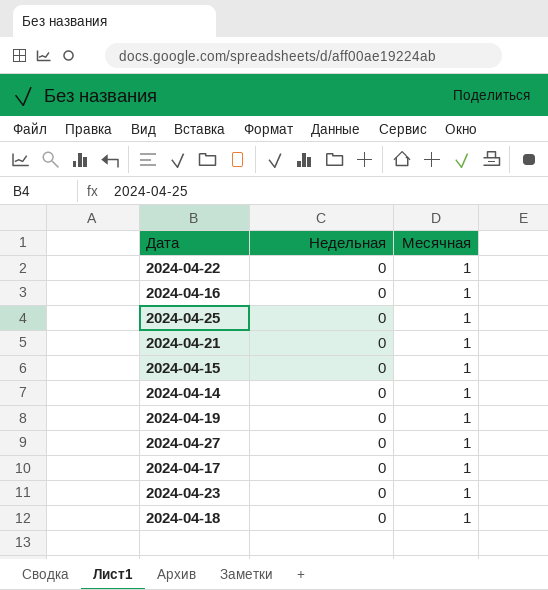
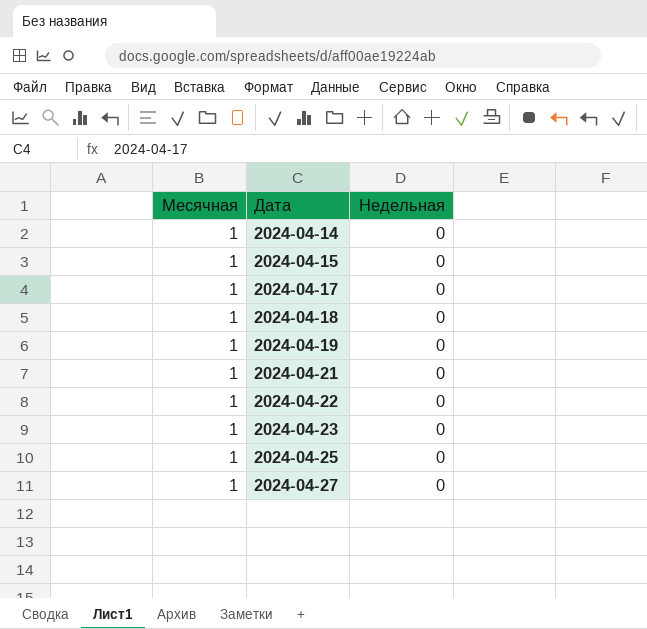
row order: none -> Дата ascending
column Месячная | position: 3 -> 1
row 2024-04-16: 0 | 1 -> none

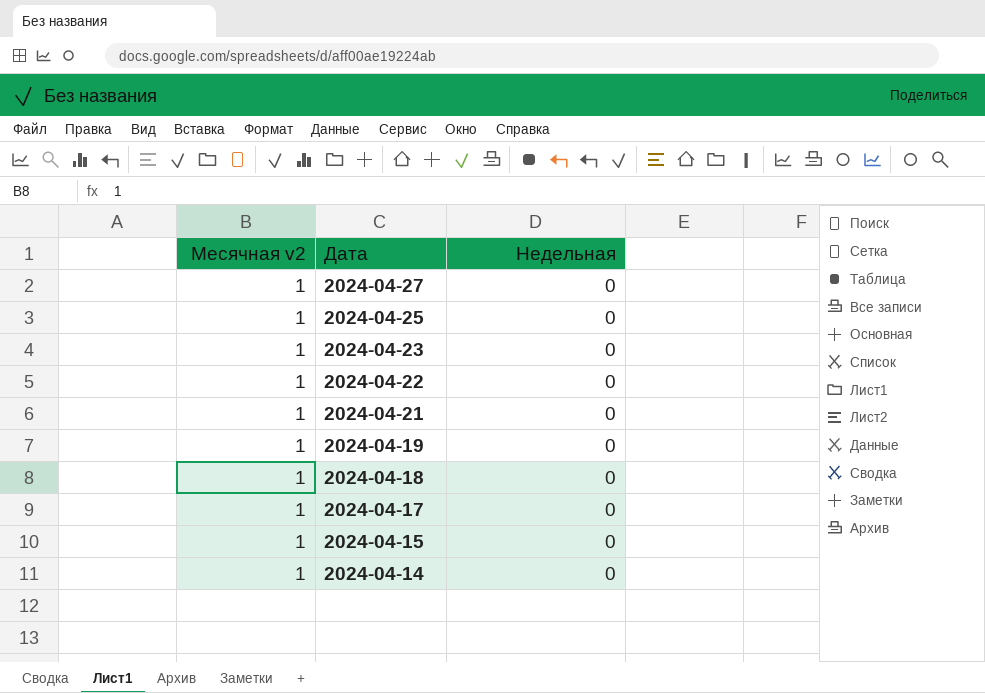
row order: Дата ascending -> Дата descending
column name: Месячная -> Месячная v2

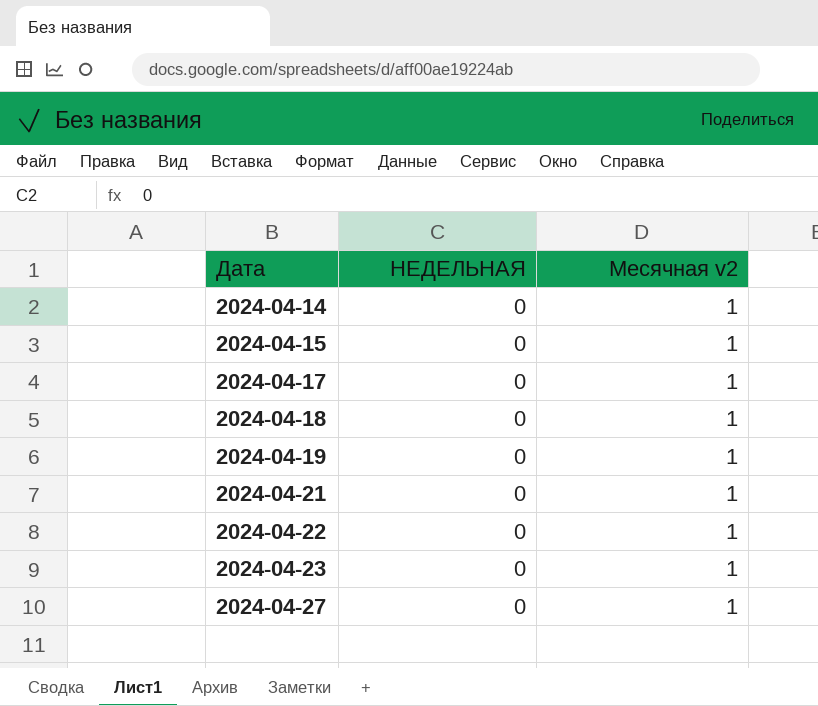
row order: Дата descending -> Дата ascending
column name: Недельная -> НЕДЕЛЬНАЯ
column Месячная v2 | position: 1 -> 3
row 2024-04-25: 1 | 0 -> none

